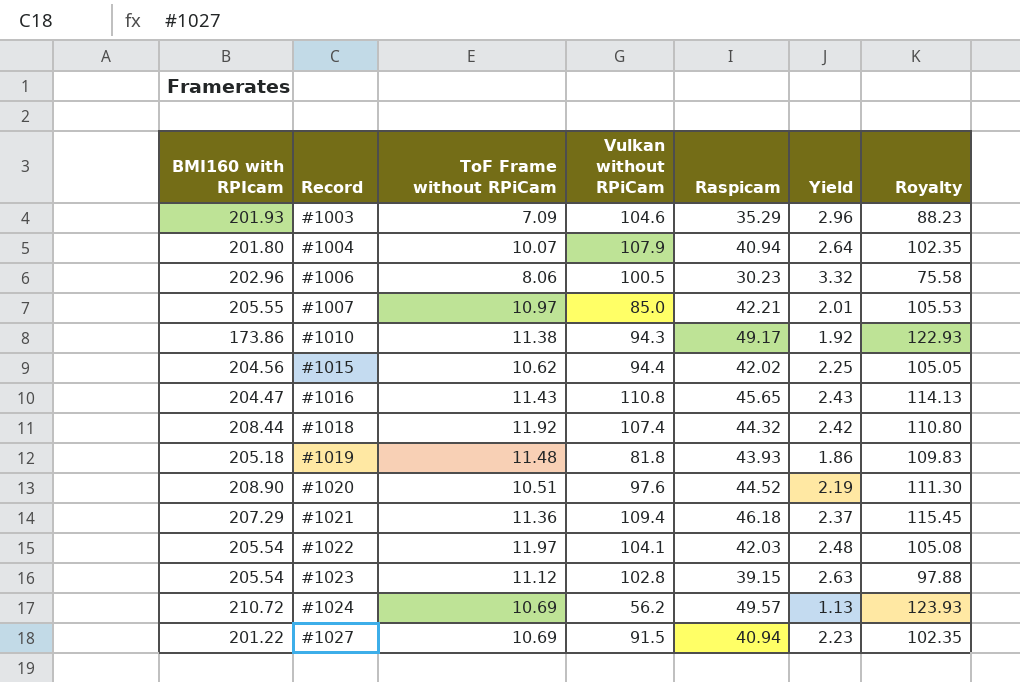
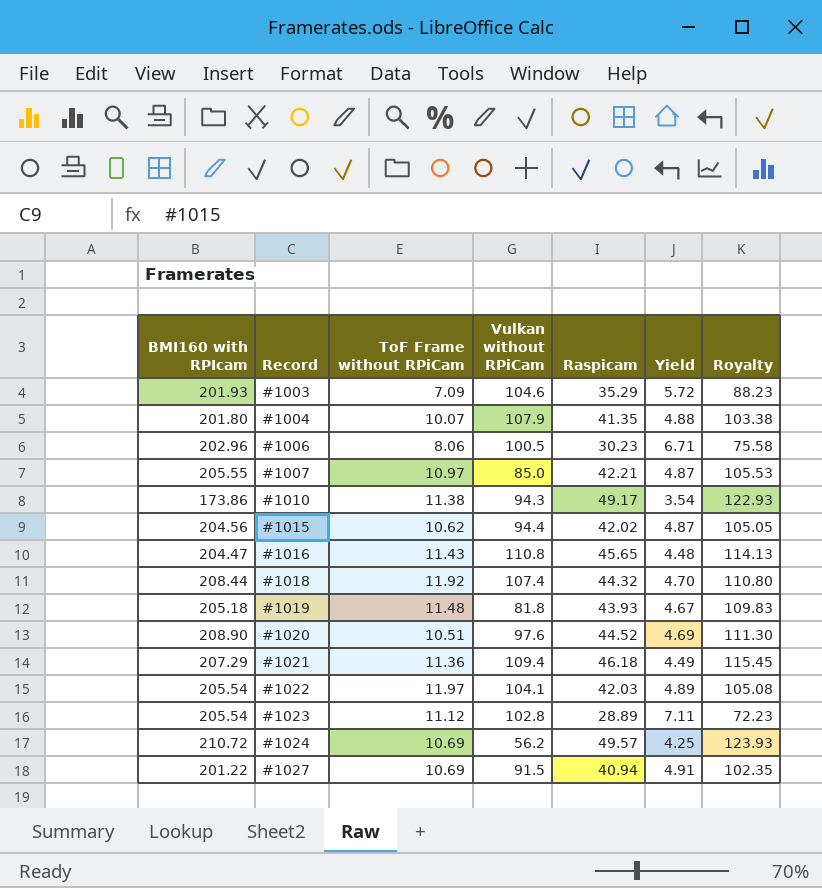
column Yield | formula: [Vulkan without RPiCam] / [Raspicam] -> [BMI160 with RPIcam] / [Raspicam]
#1004 | Raspicam: 40.94 -> 41.35
#1004 | Royalty: 102.35 -> 103.38
#1023 | Raspicam: 39.15 -> 28.89
#1023 | Royalty: 97.88 -> 72.23

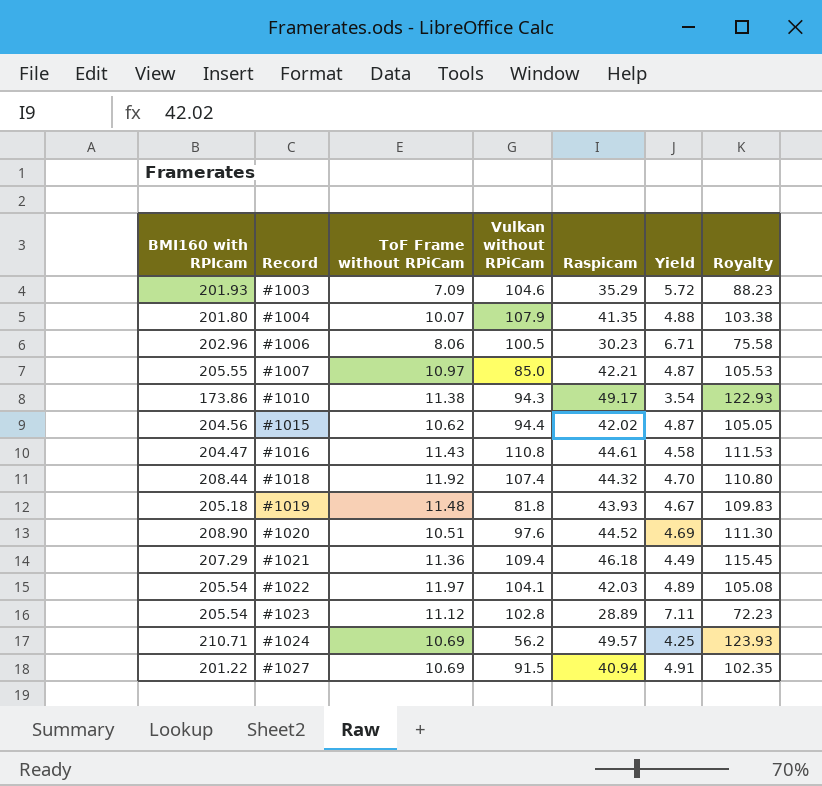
#1016 | Raspicam: 45.65 -> 44.61
#1016 | Yield: 4.48 -> 4.58
#1016 | Royalty: 114.13 -> 111.53
#1024 | BMI160 with RPIcam: 210.72 -> 210.71

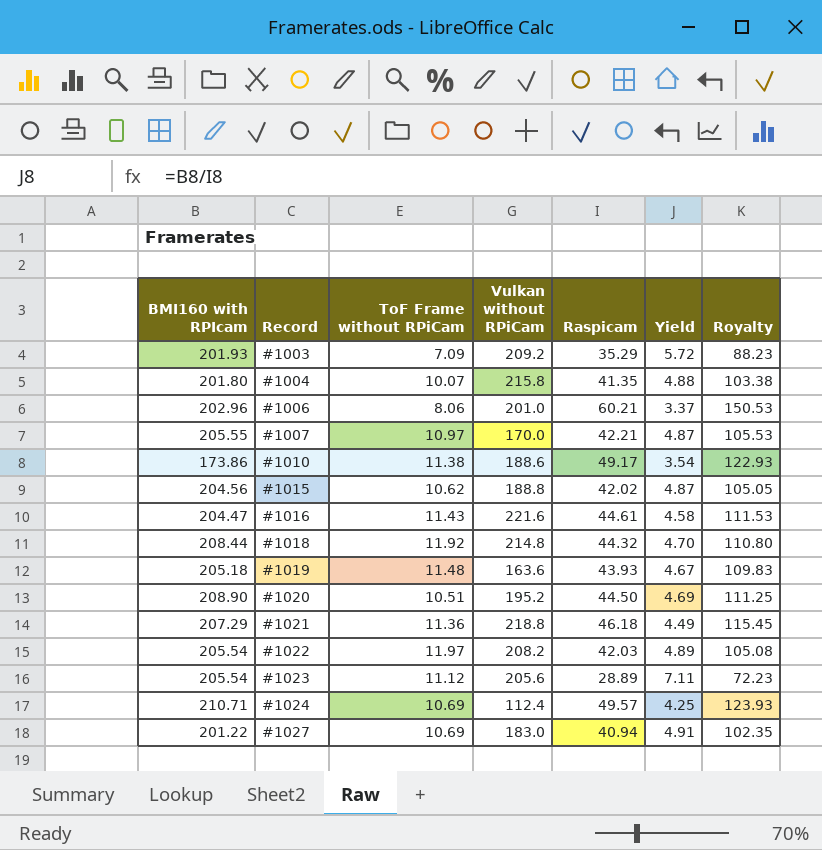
#1003 | Vulkan without RPiCam: 104.6 -> 209.2
#1004 | Vulkan without RPiCam: 107.9 -> 215.8
#1006 | Vulkan without RPiCam: 100.5 -> 201.0
#1006 | Raspicam: 30.23 -> 60.21
#1006 | Yield: 6.71 -> 3.37
#1006 | Royalty: 75.58 -> 150.53
#1007 | Vulkan without RPiCam: 85.0 -> 170.0
#1010 | Vulkan without RPiCam: 94.3 -> 188.6
#1015 | Vulkan without RPiCam: 94.4 -> 188.8
#1016 | Vulkan without RPiCam: 110.8 -> 221.6
#1018 | Vulkan without RPiCam: 107.4 -> 214.8
#1019 | Vulkan without RPiCam: 81.8 -> 163.6
#1020 | Vulkan without RPiCam: 97.6 -> 195.2
#1020 | Raspicam: 44.52 -> 44.50
#1020 | Royalty: 111.30 -> 111.25
#1021 | Vulkan without RPiCam: 109.4 -> 218.8
#1022 | Vulkan without RPiCam: 104.1 -> 208.2
#1023 | Vulkan without RPiCam: 102.8 -> 205.6
#1024 | Vulkan without RPiCam: 56.2 -> 112.4
#1027 | Vulkan without RPiCam: 91.5 -> 183.0

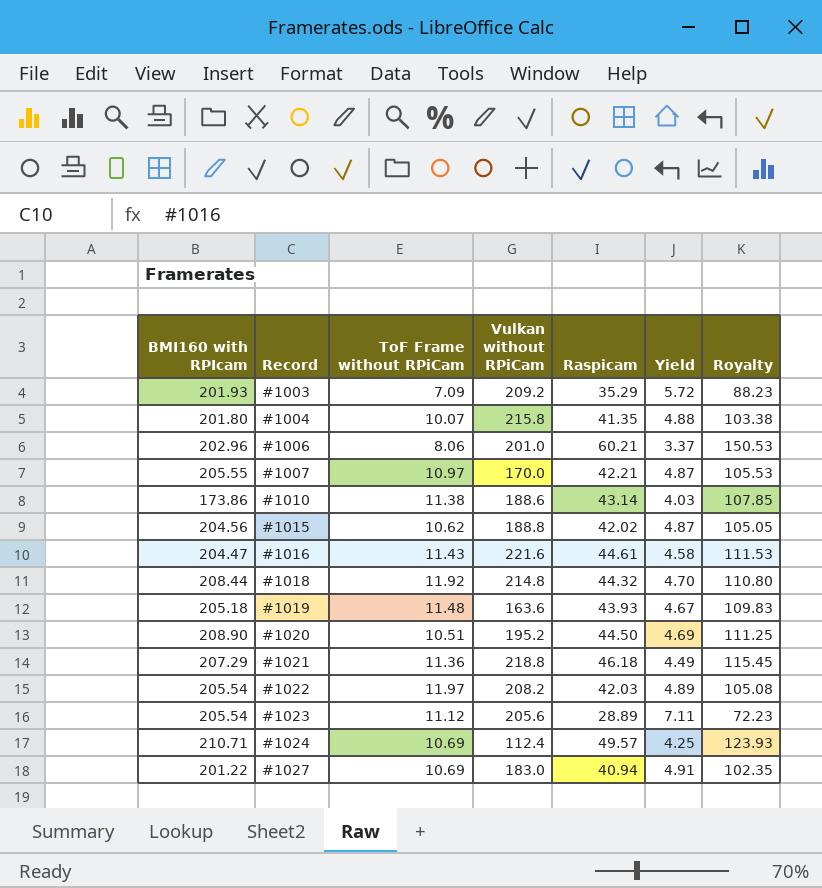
#1010 | Raspicam: 49.17 -> 43.14
#1010 | Yield: 3.54 -> 4.03
#1010 | Royalty: 122.93 -> 107.85

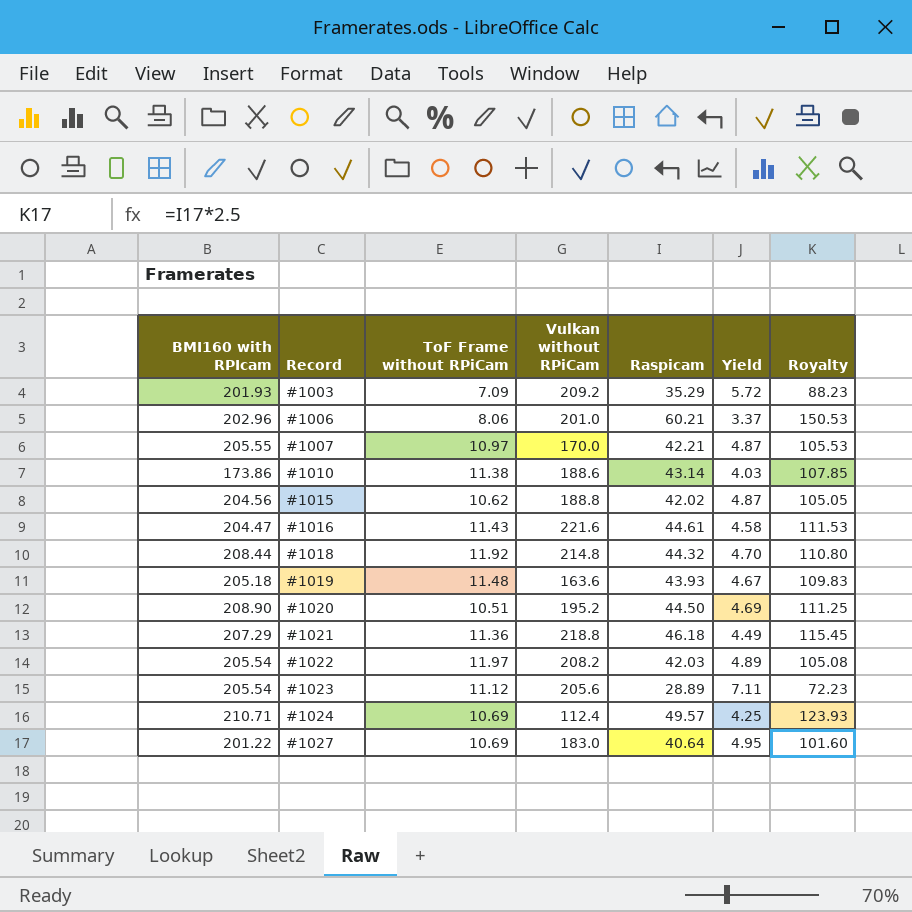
row #1004: 201.80 | 10.07 | 215.8 | 41.35 | 4.88 | 103.38 -> none
#1027 | Raspicam: 40.94 -> 40.64
#1027 | Yield: 4.91 -> 4.95
#1027 | Royalty: 102.35 -> 101.60

